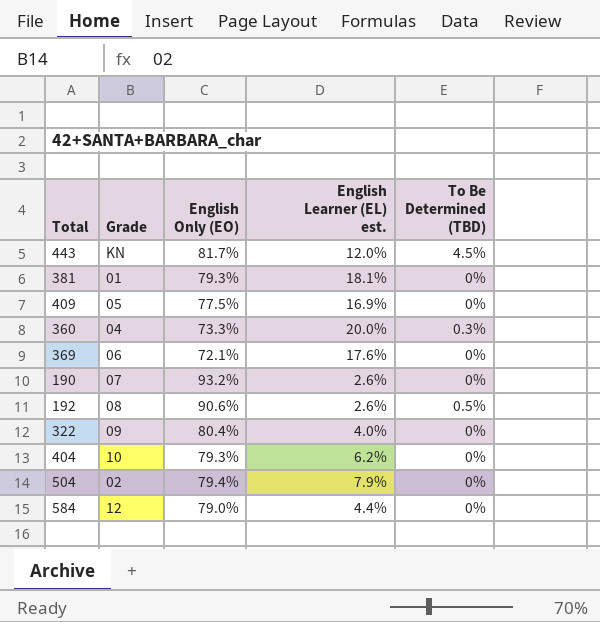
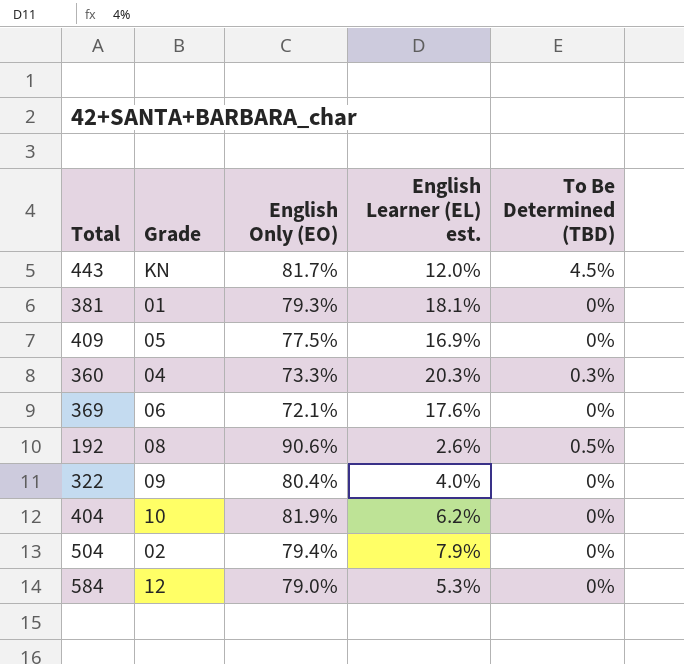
row 190: 07 | 93.2% | 2.6% | 0% -> none
360 | English Learner (EL) est.: 20.0% -> 20.3%
404 | English Only (EO): 79.3% -> 81.9%
584 | English Learner (EL) est.: 4.4% -> 5.3%

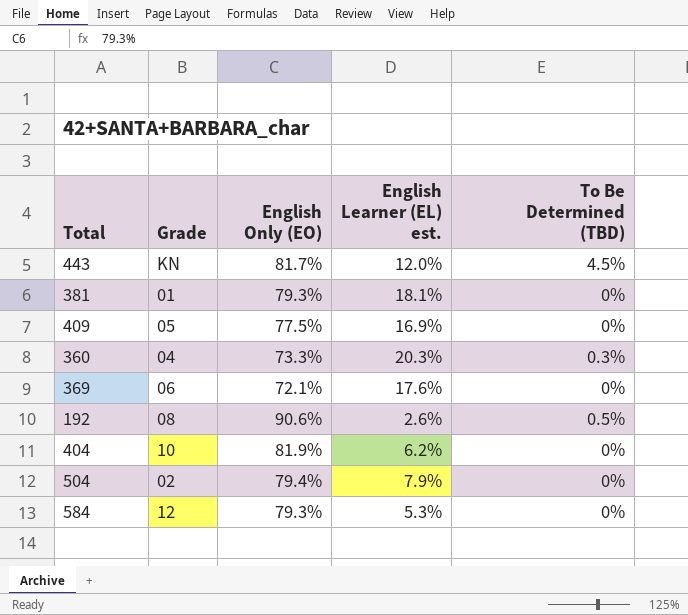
row 322: 09 | 80.4% | 4.0% | 0% -> none
584 | English Only (EO): 79.0% -> 79.3%

